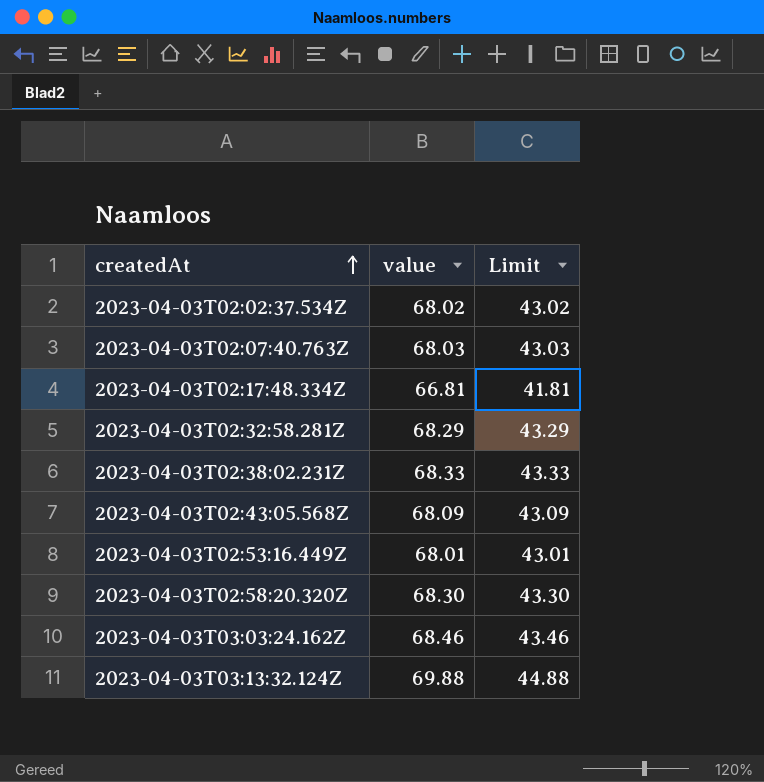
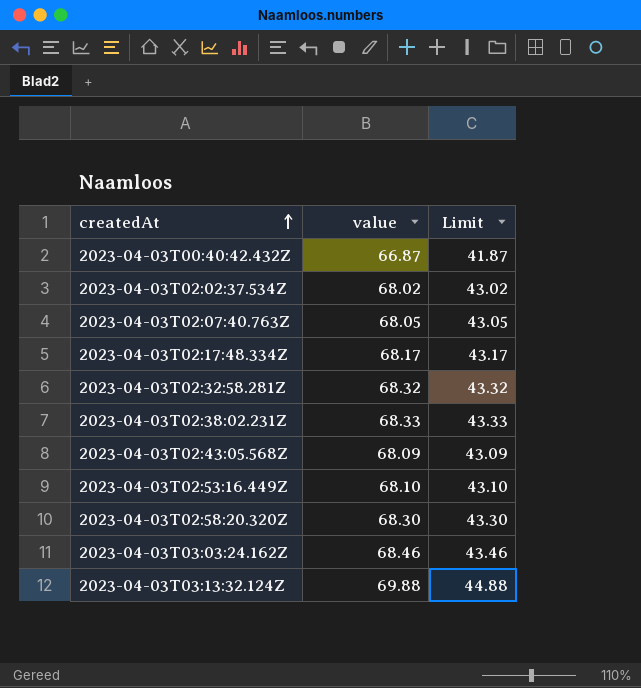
row 2023-04-03T00:40:42.432Z: none -> 66.87 | 41.87
2023-04-03T02:07:40.763Z | value: 68.03 -> 68.05
2023-04-03T02:07:40.763Z | Limit: 43.03 -> 43.05
2023-04-03T02:17:48.334Z | value: 66.81 -> 68.17
2023-04-03T02:17:48.334Z | Limit: 41.81 -> 43.17
2023-04-03T02:32:58.281Z | value: 68.29 -> 68.32
2023-04-03T02:32:58.281Z | Limit: 43.29 -> 43.32
2023-04-03T02:53:16.449Z | value: 68.01 -> 68.10
2023-04-03T02:53:16.449Z | Limit: 43.01 -> 43.10

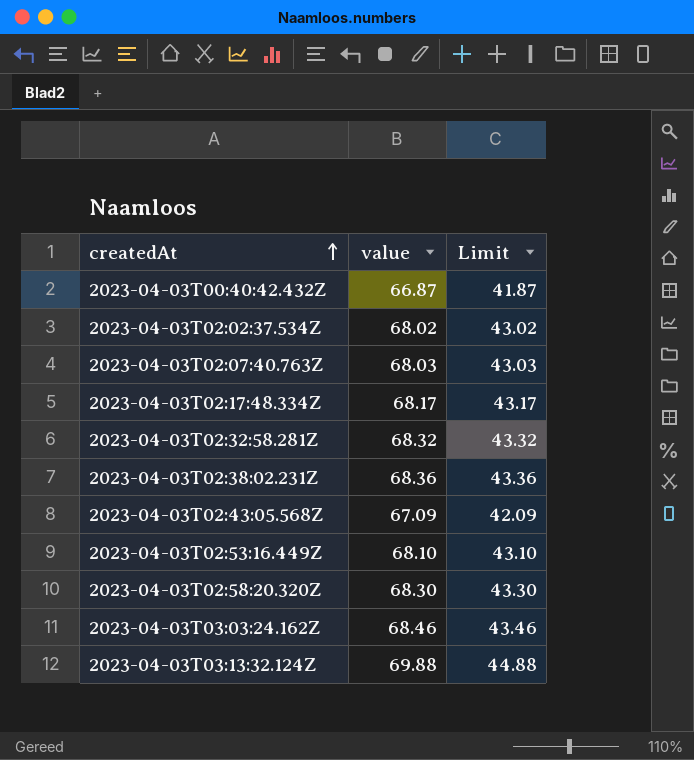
2023-04-03T02:07:40.763Z | value: 68.05 -> 68.03
2023-04-03T02:07:40.763Z | Limit: 43.05 -> 43.03
2023-04-03T02:38:02.231Z | value: 68.33 -> 68.36
2023-04-03T02:38:02.231Z | Limit: 43.33 -> 43.36
2023-04-03T02:43:05.568Z | value: 68.09 -> 67.09
2023-04-03T02:43:05.568Z | Limit: 43.09 -> 42.09

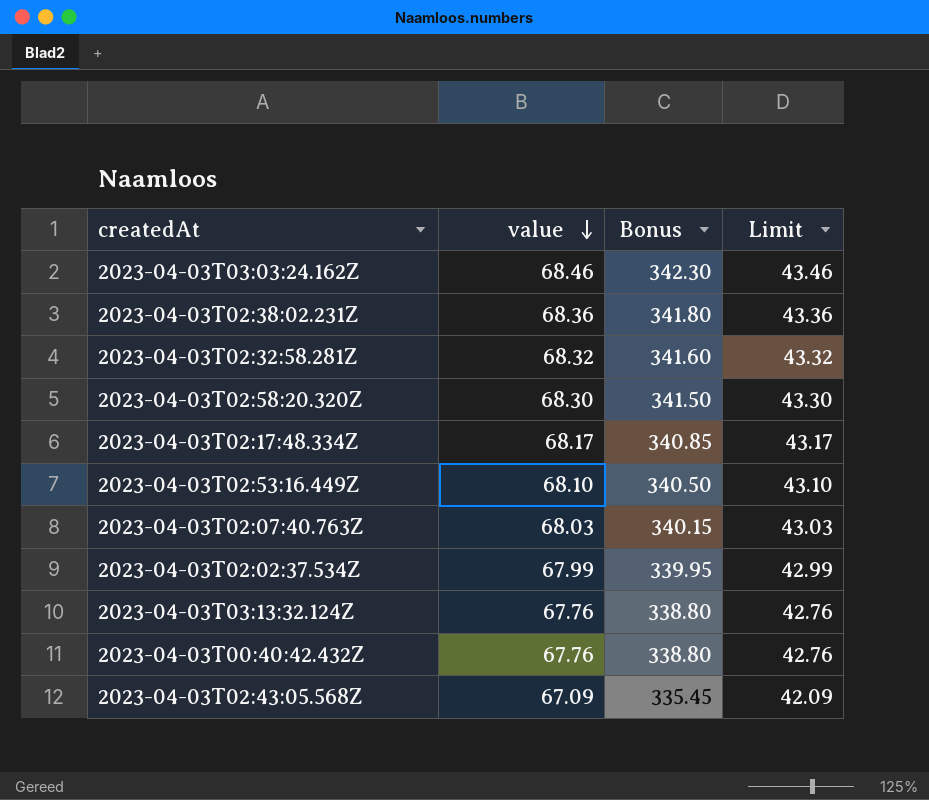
row order: createdAt ascending -> value descending
column Bonus | formula: none -> [value] * 5
2023-04-03T02:02:37.534Z | value: 68.02 -> 67.99
2023-04-03T02:02:37.534Z | Limit: 43.02 -> 42.99
2023-04-03T03:13:32.124Z | value: 69.88 -> 67.76
2023-04-03T03:13:32.124Z | Limit: 44.88 -> 42.76
2023-04-03T00:40:42.432Z | value: 66.87 -> 67.76
2023-04-03T00:40:42.432Z | Limit: 41.87 -> 42.76

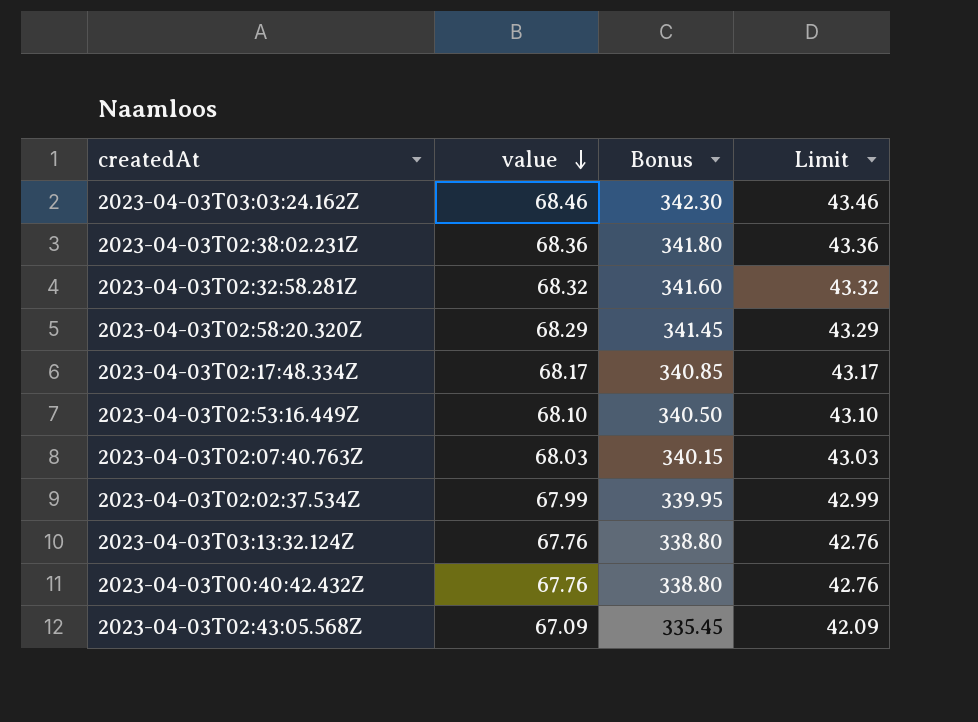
2023-04-03T02:58:20.320Z | value: 68.30 -> 68.29
2023-04-03T02:58:20.320Z | Bonus: 341.50 -> 341.45
2023-04-03T02:58:20.320Z | Limit: 43.30 -> 43.29

